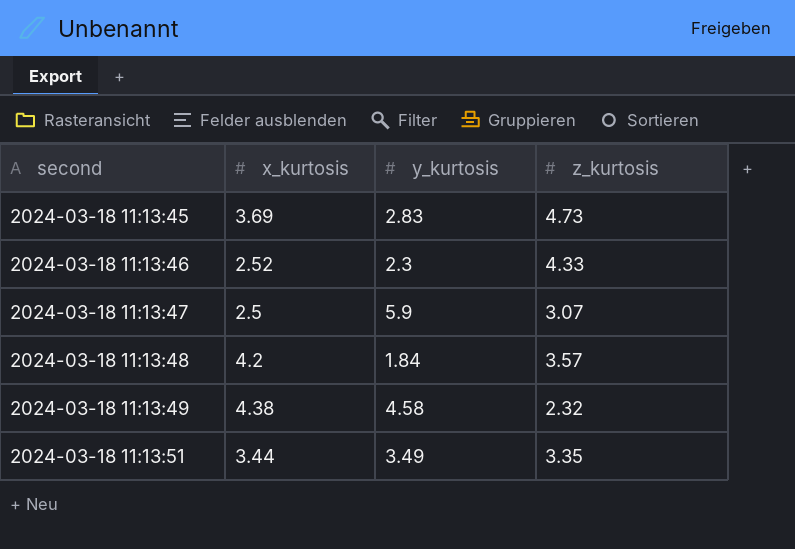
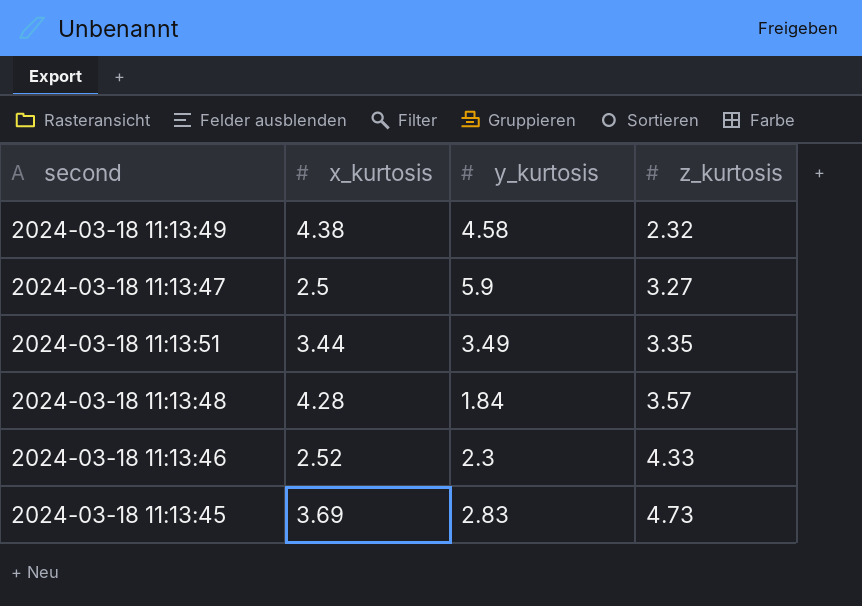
row order: second ascending -> z_kurtosis ascending
2024-03-18 11:13:47 | z_kurtosis: 3.07 -> 3.27
2024-03-18 11:13:48 | x_kurtosis: 4.2 -> 4.28

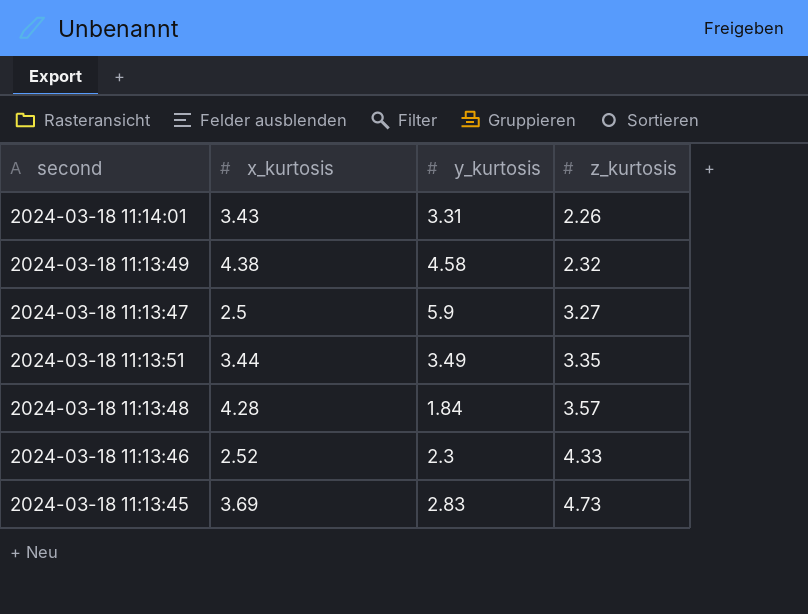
row 2024-03-18 11:14:01: none -> 3.43 | 3.31 | 2.26

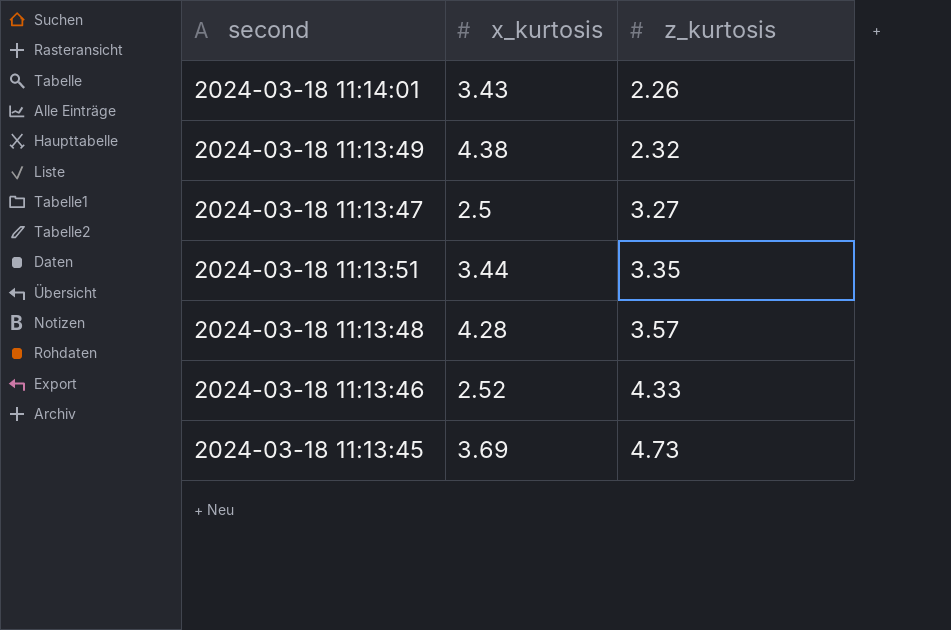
column y_kurtosis | position: 3 -> none

